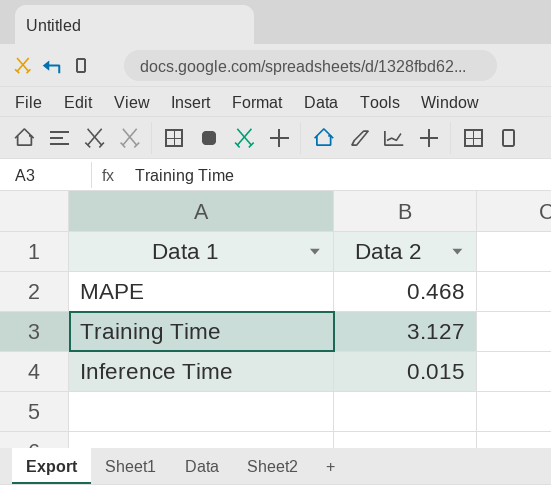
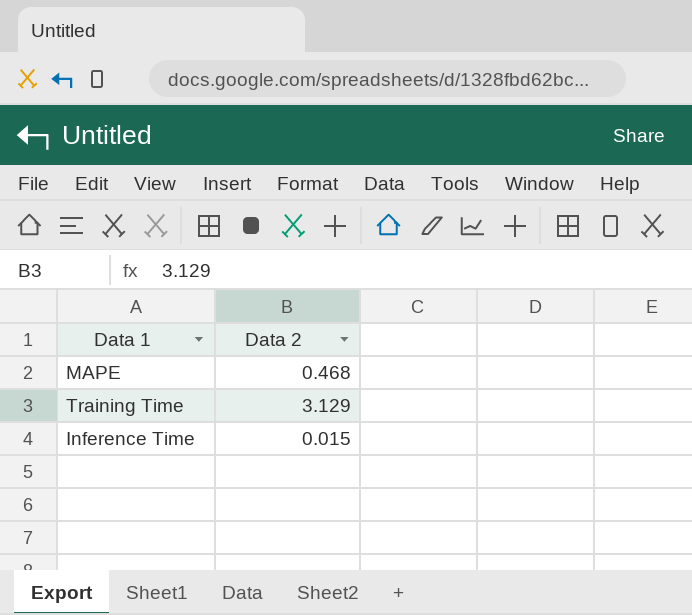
Training Time | Data 2: 3.127 -> 3.129

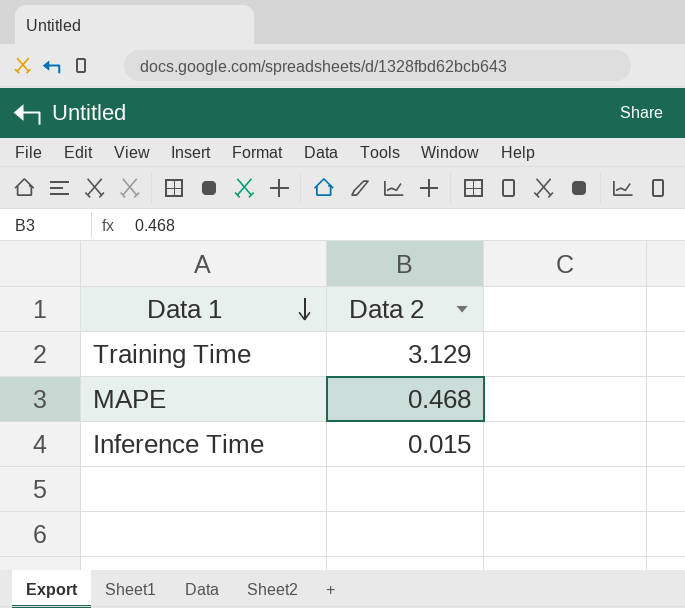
row order: none -> Data 1 descending

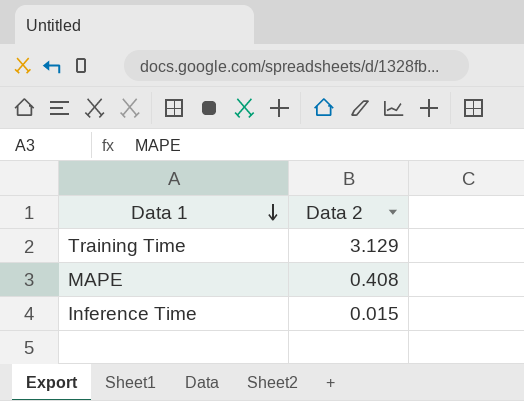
MAPE | Data 2: 0.468 -> 0.408

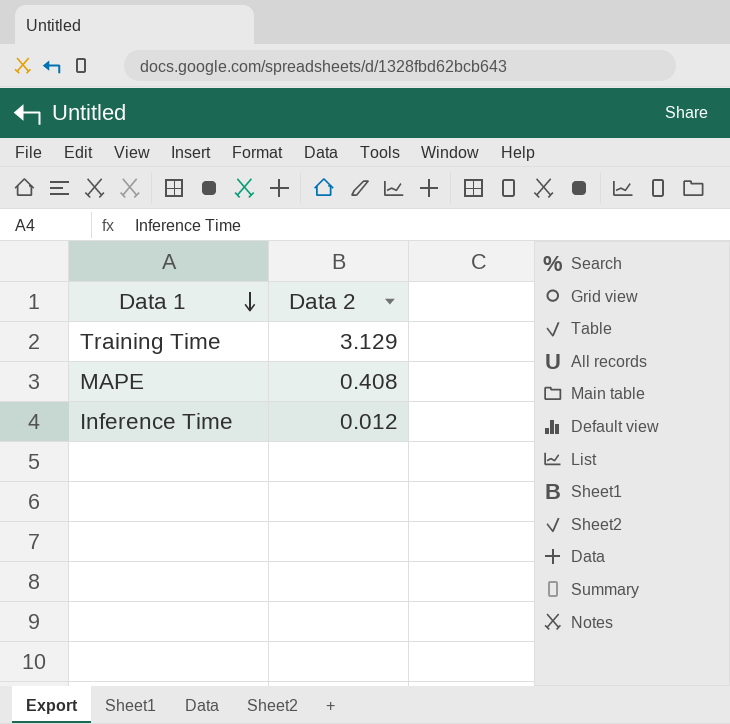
Inference Time | Data 2: 0.015 -> 0.012

